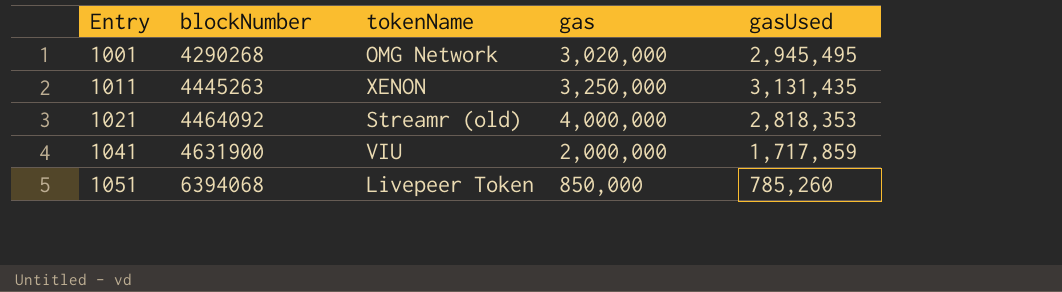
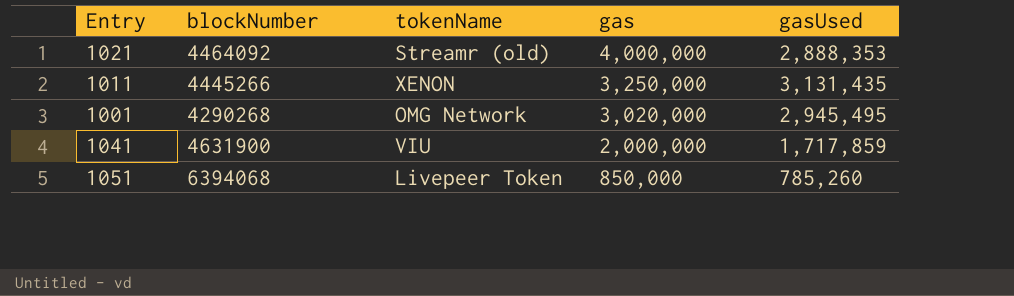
row order: Entry ascending -> gas descending
1021 | gasUsed: 2,818,353 -> 2,888,353
1011 | blockNumber: 4445263 -> 4445266

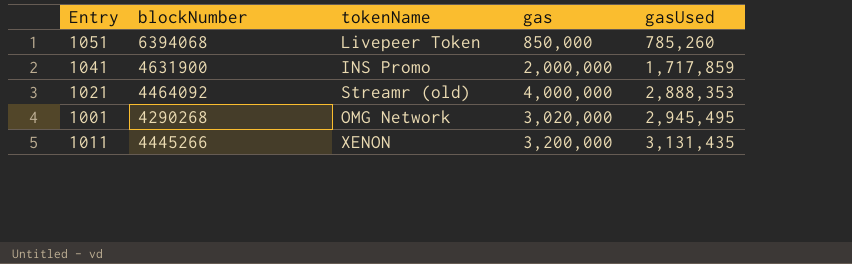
row order: gas descending -> gasUsed ascending
1041 | tokenName: VIU -> INS Promo
1011 | gas: 3,250,000 -> 3,200,000

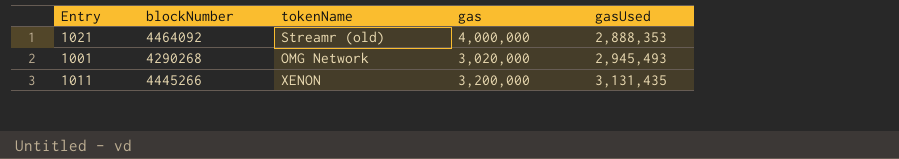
row 1051: 6394068 | Livepeer Token | 850,000 | 785,260 -> none
row 1041: 4631900 | INS Promo | 2,000,000 | 1,717,859 -> none
1001 | gasUsed: 2,945,495 -> 2,945,493

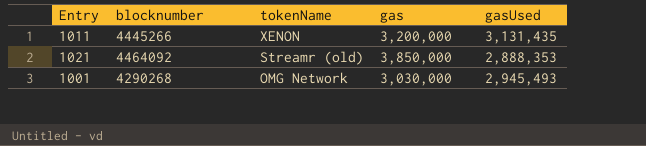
row order: gasUsed ascending -> tokenName descending
column name: blockNumber -> blocknumber
1021 | gas: 4,000,000 -> 3,850,000
1001 | gas: 3,020,000 -> 3,030,000

